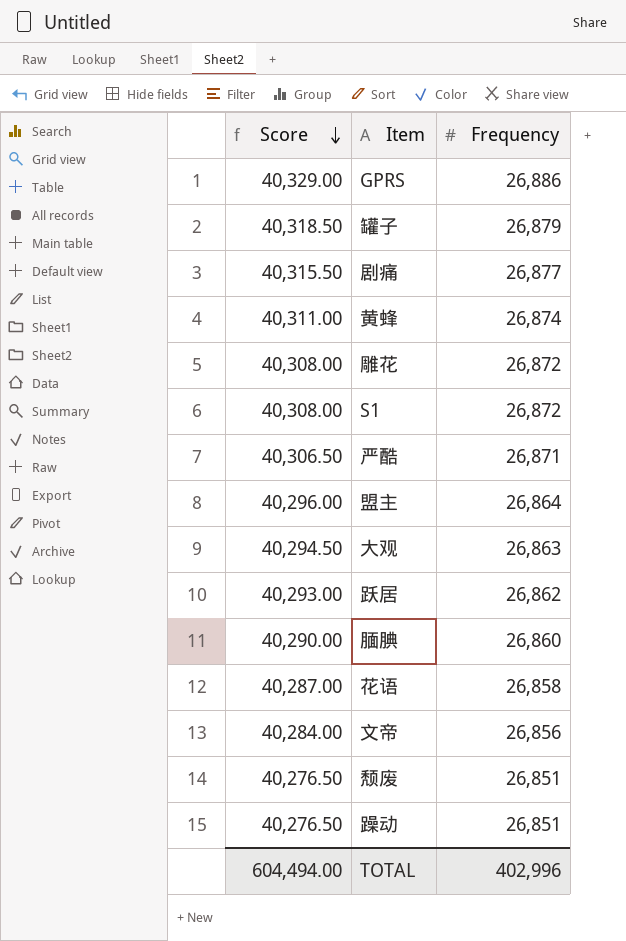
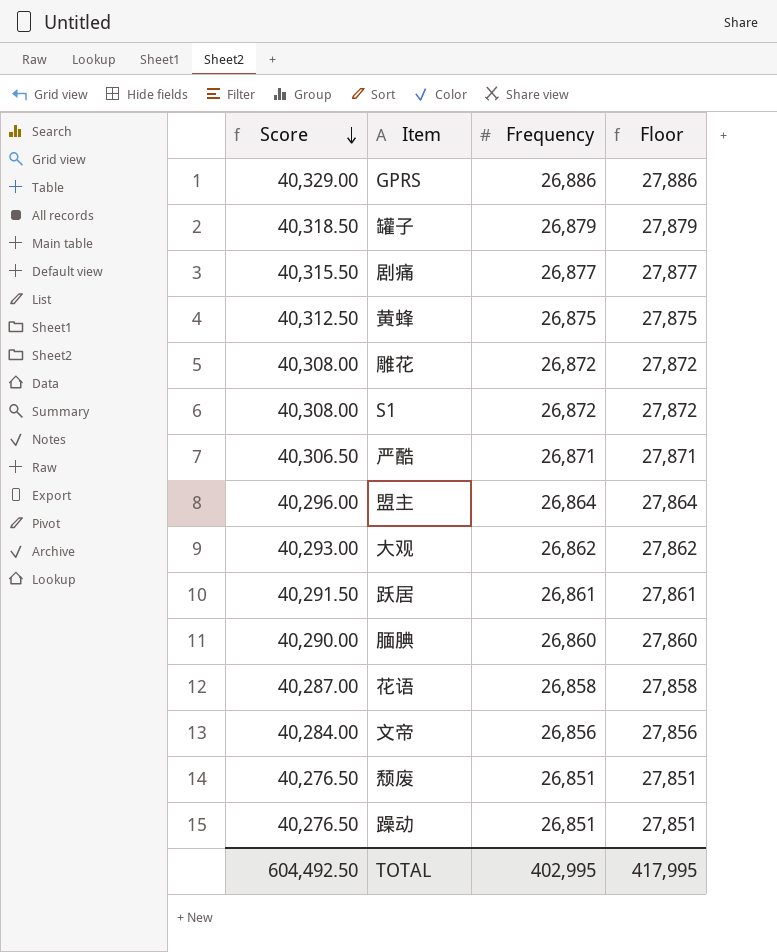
column Floor | formula: none -> [Frequency] + 1000
黄蜂 | Score: 40,311.00 -> 40,312.50
黄蜂 | Frequency: 26,874 -> 26,875
大观 | Score: 40,294.50 -> 40,293.00
大观 | Frequency: 26,863 -> 26,862
跃居 | Score: 40,293.00 -> 40,291.50
跃居 | Frequency: 26,862 -> 26,861
TOTAL | Score: 604,494.00 -> 604,492.50
TOTAL | Frequency: 402,996 -> 402,995

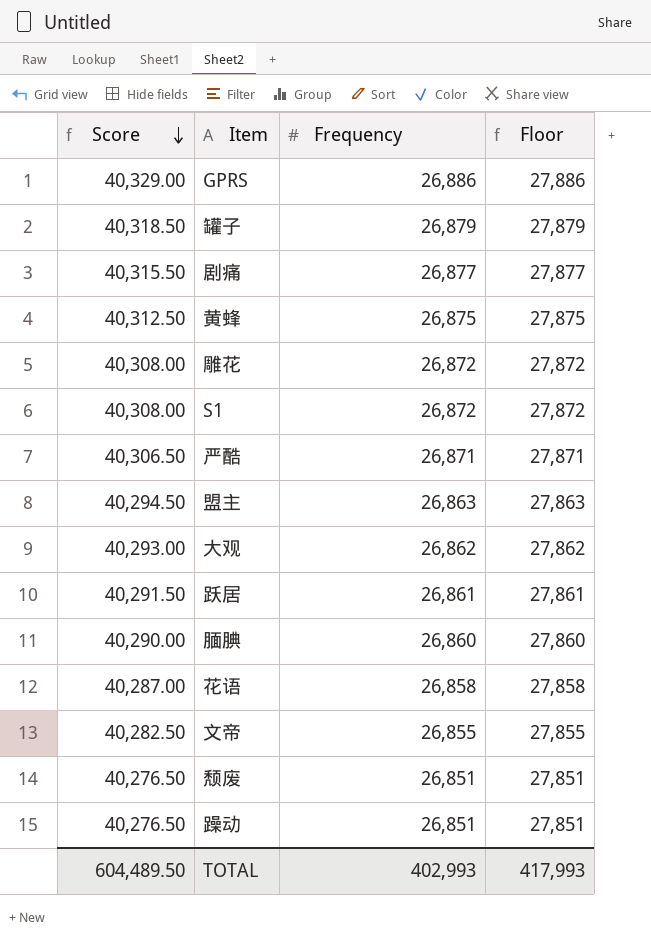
盟主 | Score: 40,296.00 -> 40,294.50
盟主 | Frequency: 26,864 -> 26,863
盟主 | Floor: 27,864 -> 27,863
文帝 | Score: 40,284.00 -> 40,282.50
文帝 | Frequency: 26,856 -> 26,855
文帝 | Floor: 27,856 -> 27,855
TOTAL | Score: 604,492.50 -> 604,489.50
TOTAL | Frequency: 402,995 -> 402,993
TOTAL | Floor: 417,995 -> 417,993

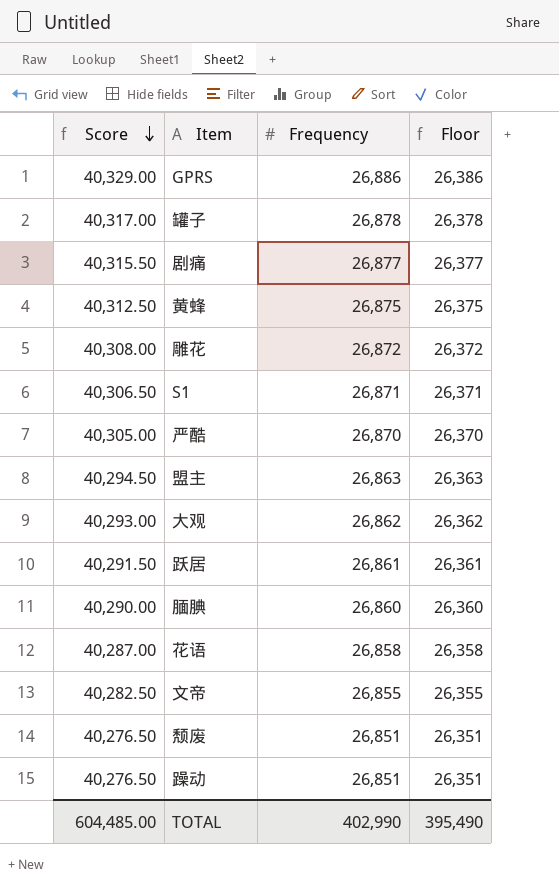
column Floor | formula: [Frequency] + 1000 -> [Frequency] - 500
罐子 | Score: 40,318.50 -> 40,317.00
罐子 | Frequency: 26,879 -> 26,878
S1 | Score: 40,308.00 -> 40,306.50
S1 | Frequency: 26,872 -> 26,871
严酷 | Score: 40,306.50 -> 40,305.00
严酷 | Frequency: 26,871 -> 26,870
TOTAL | Score: 604,489.50 -> 604,485.00
TOTAL | Frequency: 402,993 -> 402,990
TOTAL | Floor: 417,993 -> 395,490

